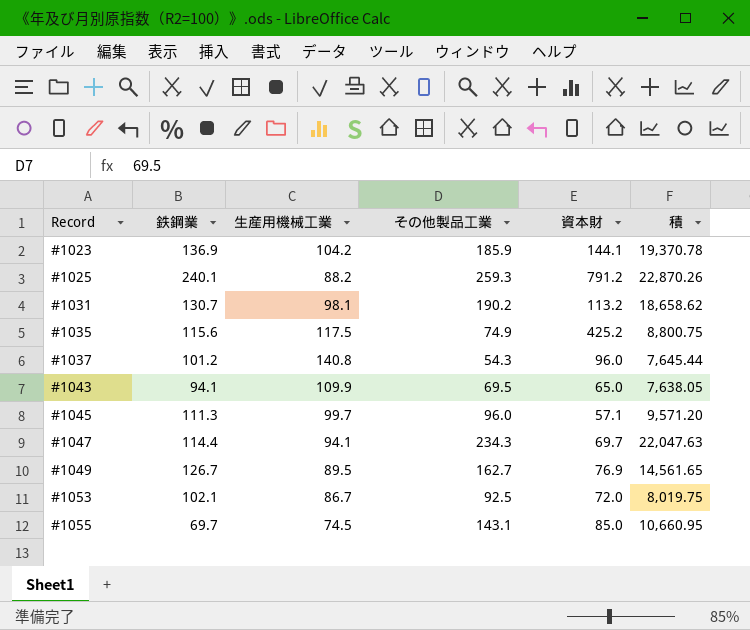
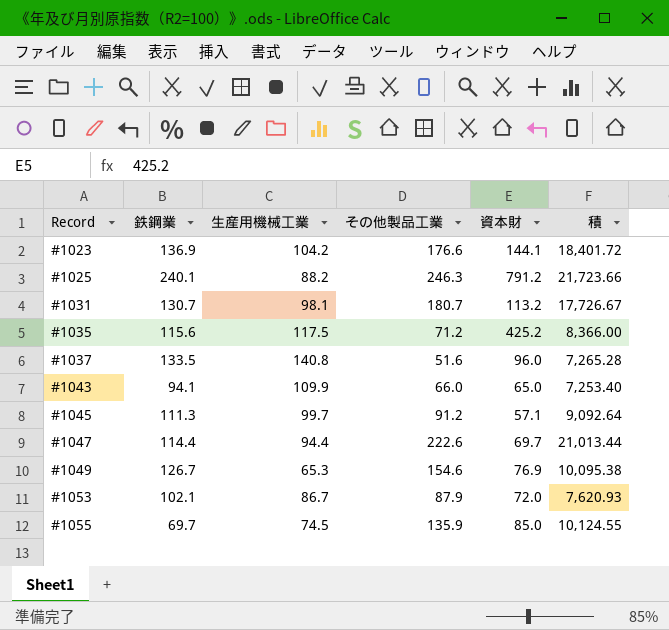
#1023 | その他製品工業: 185.9 -> 176.6
#1023 | 積: 19,370.78 -> 18,401.72
#1025 | その他製品工業: 259.3 -> 246.3
#1025 | 積: 22,870.26 -> 21,723.66
#1031 | その他製品工業: 190.2 -> 180.7
#1031 | 積: 18,658.62 -> 17,726.67
#1035 | その他製品工業: 74.9 -> 71.2
#1035 | 積: 8,800.75 -> 8,366.00
#1037 | 鉄鋼業: 101.2 -> 133.5
#1037 | その他製品工業: 54.3 -> 51.6
#1037 | 積: 7,645.44 -> 7,265.28
#1043 | その他製品工業: 69.5 -> 66.0
#1043 | 積: 7,638.05 -> 7,253.40
#1045 | その他製品工業: 96.0 -> 91.2
#1045 | 積: 9,571.20 -> 9,092.64
#1047 | 生産用機械工業: 94.1 -> 94.4
#1047 | その他製品工業: 234.3 -> 222.6
#1047 | 積: 22,047.63 -> 21,013.44
#1049 | 生産用機械工業: 89.5 -> 65.3
#1049 | その他製品工業: 162.7 -> 154.6
#1049 | 積: 14,561.65 -> 10,095.38
#1053 | その他製品工業: 92.5 -> 87.9
#1053 | 積: 8,019.75 -> 7,620.93
#1055 | その他製品工業: 143.1 -> 135.9
#1055 | 積: 10,660.95 -> 10,124.55

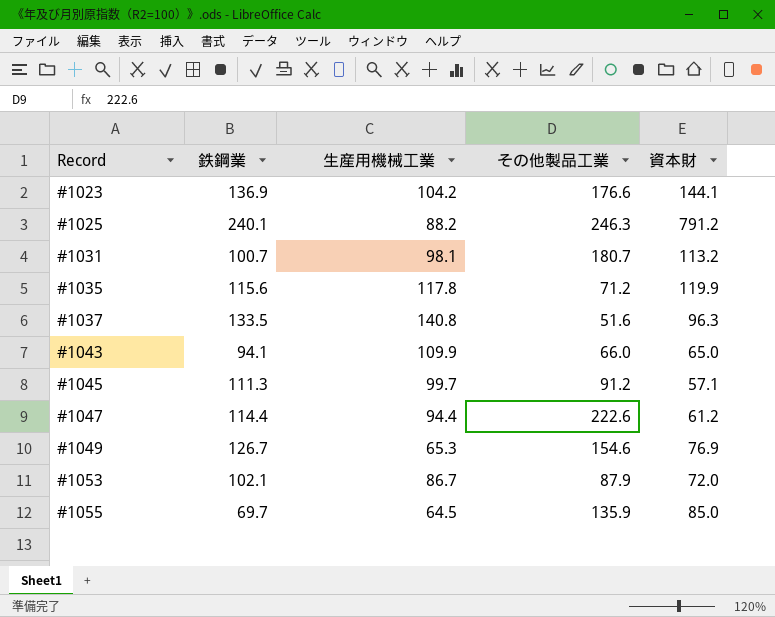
column 積 | formula: [生産用機械工業] * [その他製品工業] -> none
#1031 | 鉄鋼業: 130.7 -> 100.7
#1035 | 生産用機械工業: 117.5 -> 117.8
#1035 | 資本財: 425.2 -> 119.9
#1037 | 資本財: 96.0 -> 96.3
#1047 | 資本財: 69.7 -> 61.2
#1055 | 生産用機械工業: 74.5 -> 64.5

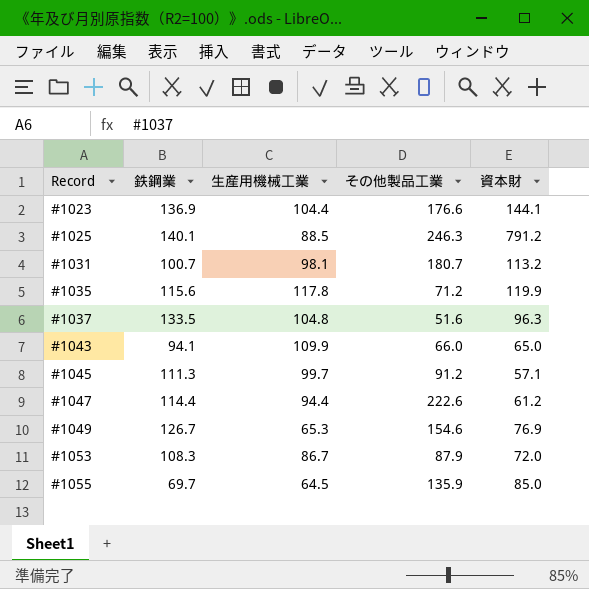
#1023 | 生産用機械工業: 104.2 -> 104.4
#1025 | 鉄鋼業: 240.1 -> 140.1
#1025 | 生産用機械工業: 88.2 -> 88.5
#1037 | 生産用機械工業: 140.8 -> 104.8
#1053 | 鉄鋼業: 102.1 -> 108.3

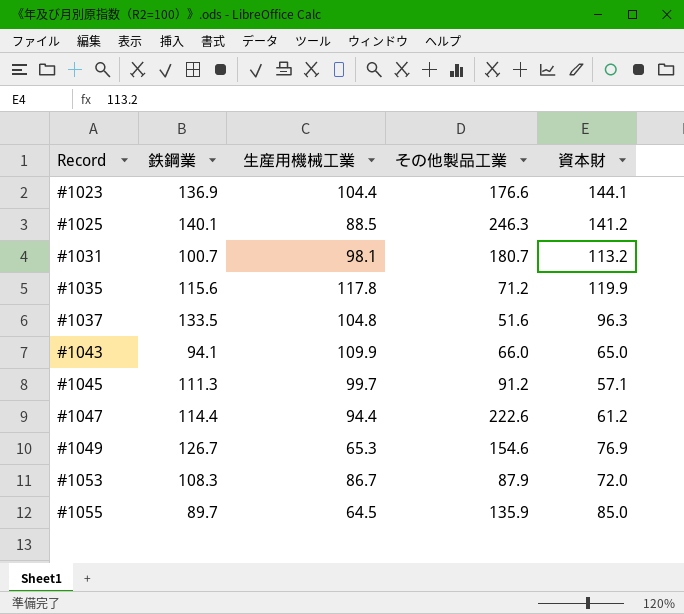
#1025 | 資本財: 791.2 -> 141.2
#1055 | 鉄鋼業: 69.7 -> 89.7

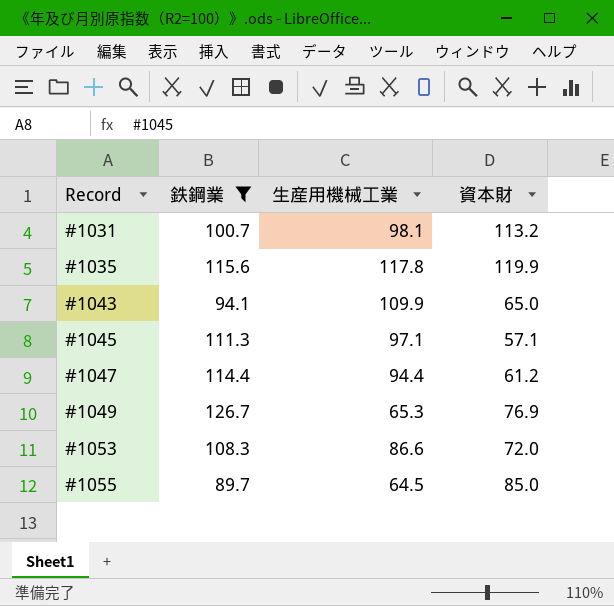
filter: none -> 鉄鋼業 <= 126.7
column その他製品工業 | position: 4 -> none
#1045 | 生産用機械工業: 99.7 -> 97.1
#1053 | 生産用機械工業: 86.7 -> 86.6

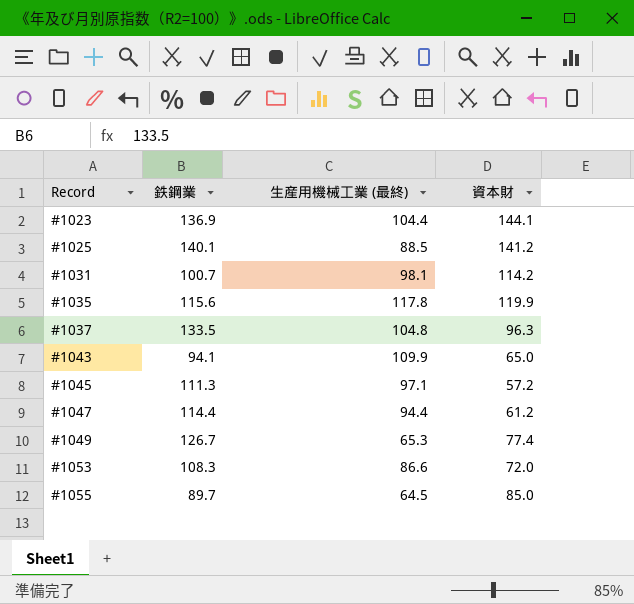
filter: 鉄鋼業 <= 126.7 -> none
column name: 生産用機械工業 -> 生産用機械工業 (最終)
#1031 | 資本財: 113.2 -> 114.2
#1045 | 資本財: 57.1 -> 57.2
#1049 | 資本財: 76.9 -> 77.4

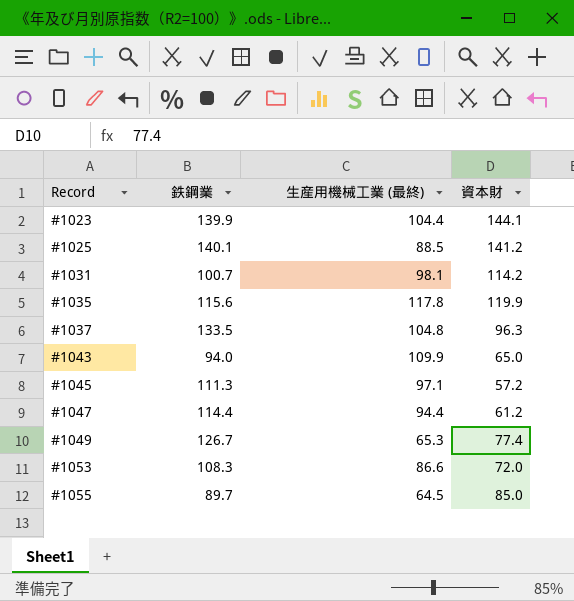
#1023 | 鉄鋼業: 136.9 -> 139.9
#1043 | 鉄鋼業: 94.1 -> 94.0

